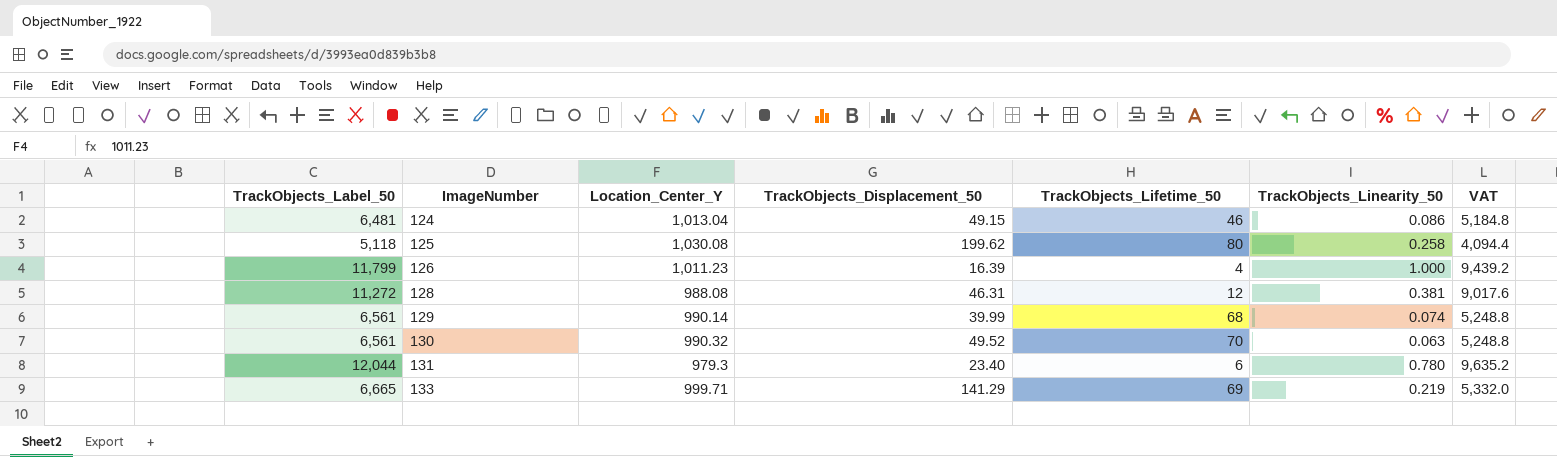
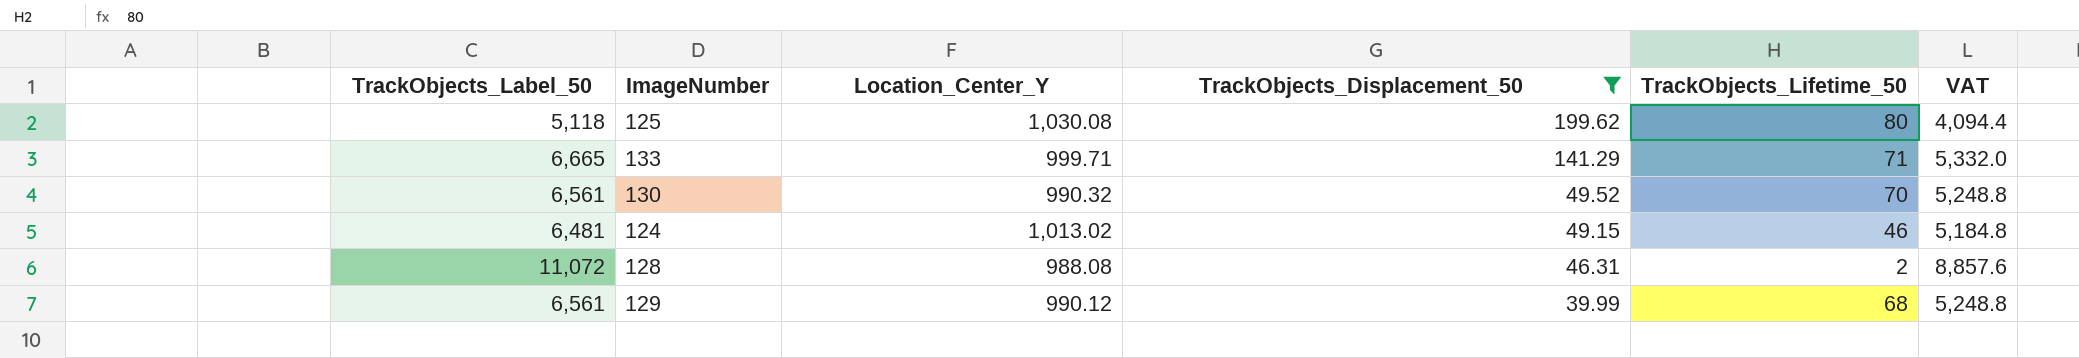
filter: none -> TrackObjects_Displacement_50 >= 39.99
row order: ImageNumber ascending -> TrackObjects_Displacement_50 descending
column TrackObjects_Linearity_50 | position: 6 -> none
133 | TrackObjects_Lifetime_50: 69 -> 71
124 | Location_Center_Y: 1,013.04 -> 1,013.02
128 | TrackObjects_Label_50: 11,272 -> 11,072
128 | TrackObjects_Lifetime_50: 12 -> 2
128 | VAT: 9,017.6 -> 8,857.6
129 | Location_Center_Y: 990.14 -> 990.12

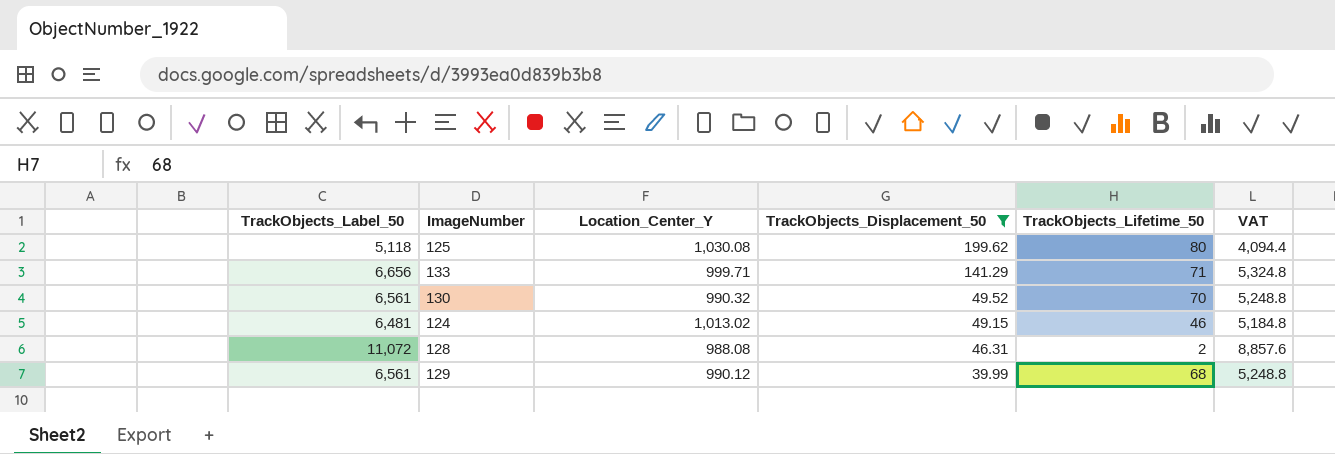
133 | TrackObjects_Label_50: 6,665 -> 6,656
133 | VAT: 5,332.0 -> 5,324.8

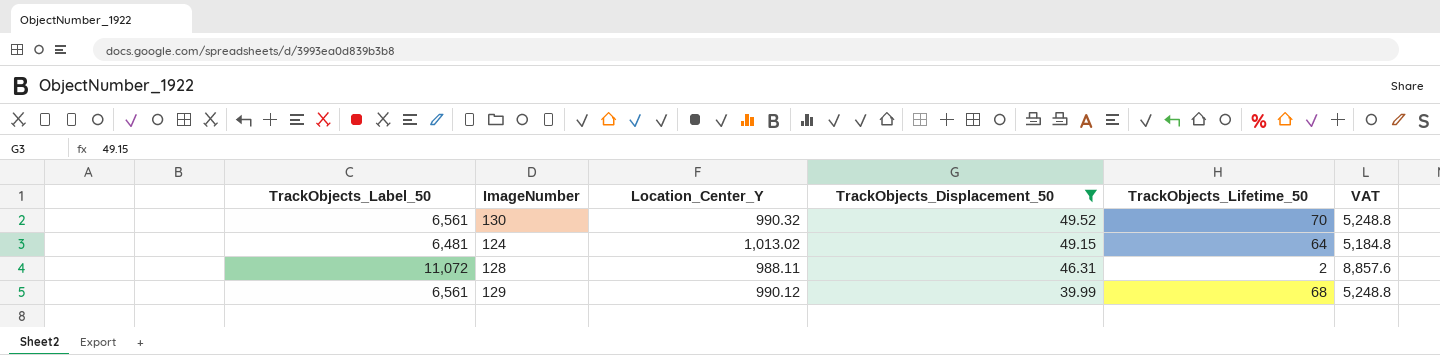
row 125: 5,118 | 1,030.08 | 199.62 | 80 | 4,094.4 -> none
row 133: 6,656 | 999.71 | 141.29 | 71 | 5,324.8 -> none
124 | TrackObjects_Lifetime_50: 46 -> 64
128 | Location_Center_Y: 988.08 -> 988.11

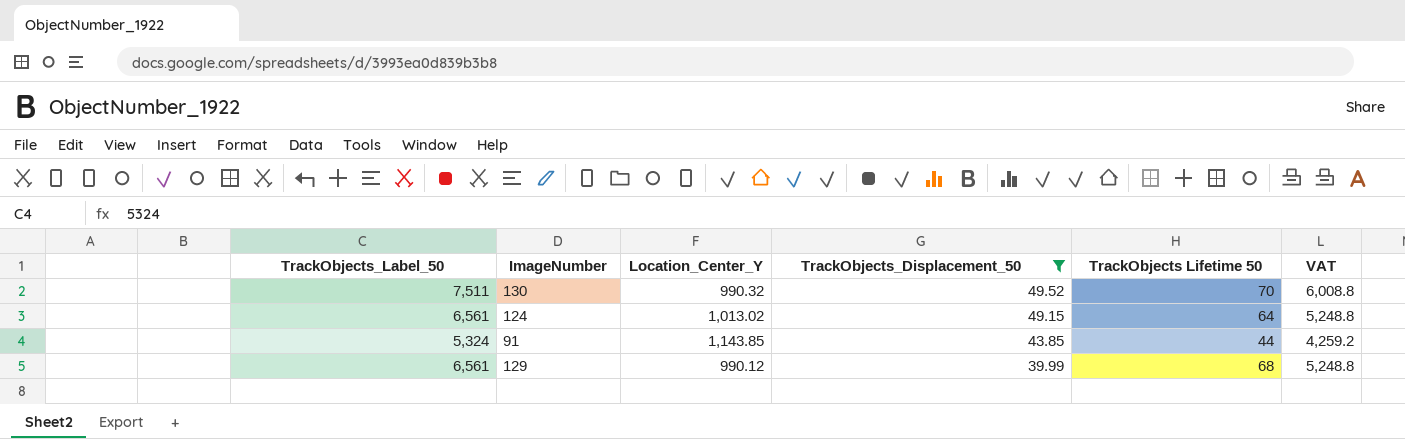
column name: TrackObjects_Lifetime_50 -> TrackObjects Lifetime 50
row 128: 11,072 | 988.11 | 46.31 | 2 | 8,857.6 -> none
130 | TrackObjects_Label_50: 6,561 -> 7,511
130 | VAT: 5,248.8 -> 6,008.8
124 | TrackObjects_Label_50: 6,481 -> 6,561
124 | VAT: 5,184.8 -> 5,248.8
row 91: none -> 5,324 | 1,143.85 | 43.85 | 44 | 4,259.2

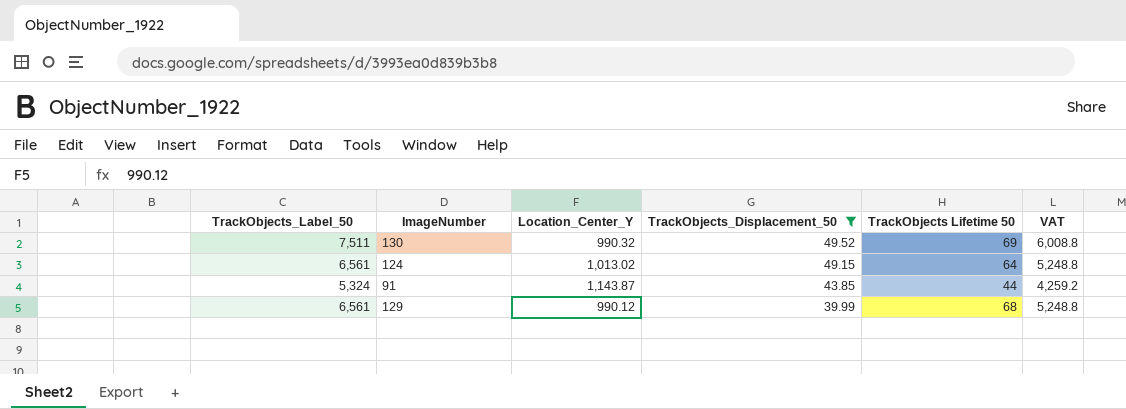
130 | TrackObjects Lifetime 50: 70 -> 69
91 | Location_Center_Y: 1,143.85 -> 1,143.87

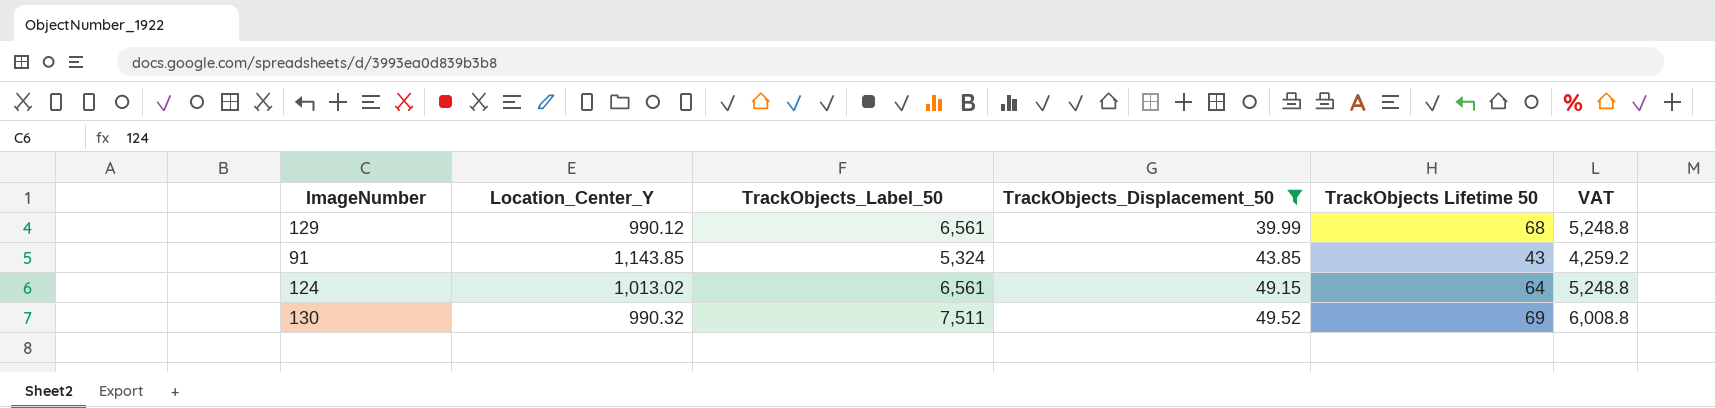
row order: TrackObjects_Displacement_50 descending -> TrackObjects_Displacement_50 ascending
column TrackObjects_Label_50 | position: 1 -> 3
91 | Location_Center_Y: 1,143.87 -> 1,143.85
91 | TrackObjects Lifetime 50: 44 -> 43

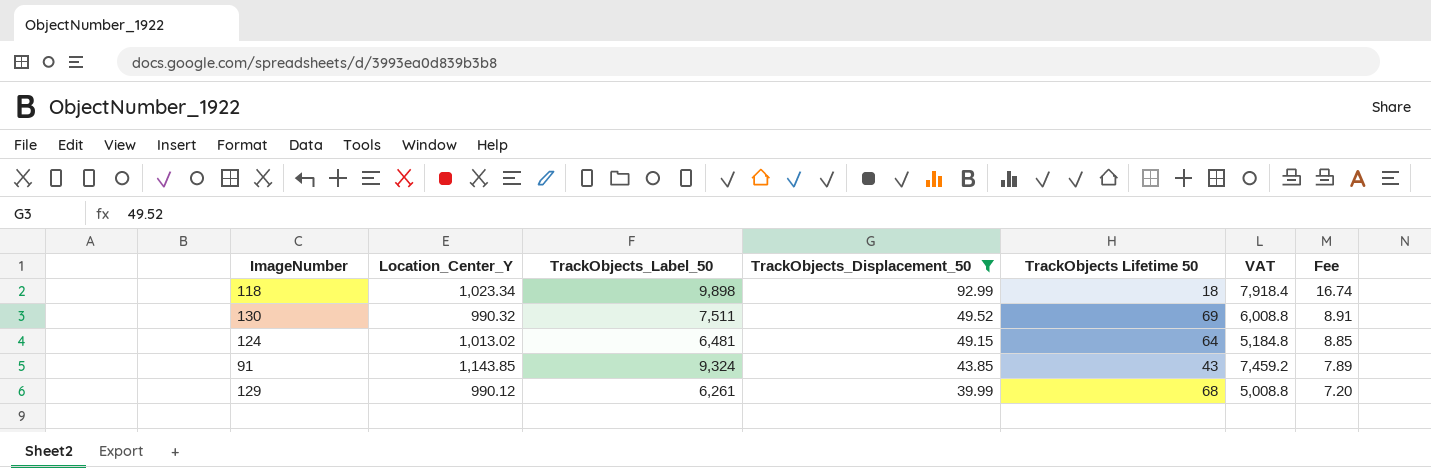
row order: TrackObjects_Displacement_50 ascending -> TrackObjects_Displacement_50 descending
column Fee | formula: none -> [TrackObjects_Displacement_50] * 0.18
row 118: none -> 1,023.34 | 9,898 | 92.99 | 18 | 7,918.4 | 16.74
124 | TrackObjects_Label_50: 6,561 -> 6,481
124 | VAT: 5,248.8 -> 5,184.8
91 | TrackObjects_Label_50: 5,324 -> 9,324
91 | VAT: 4,259.2 -> 7,459.2
129 | TrackObjects_Label_50: 6,561 -> 6,261
129 | VAT: 5,248.8 -> 5,008.8

